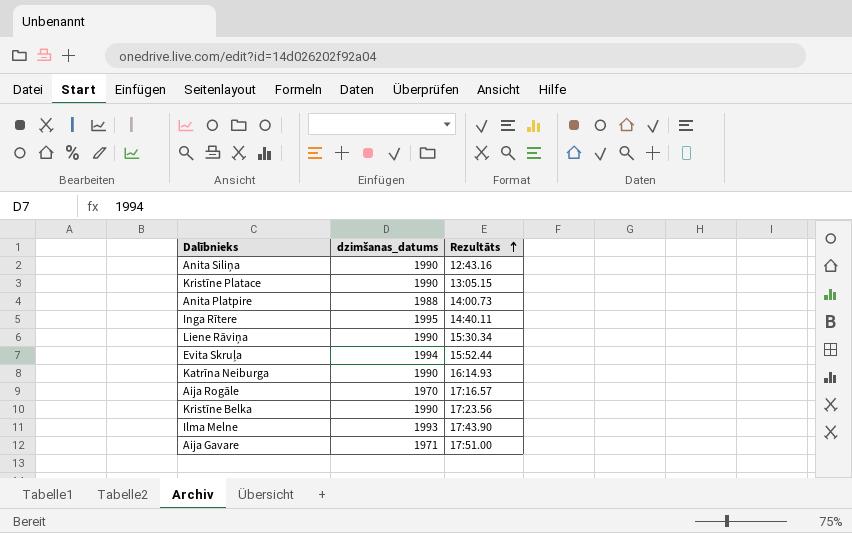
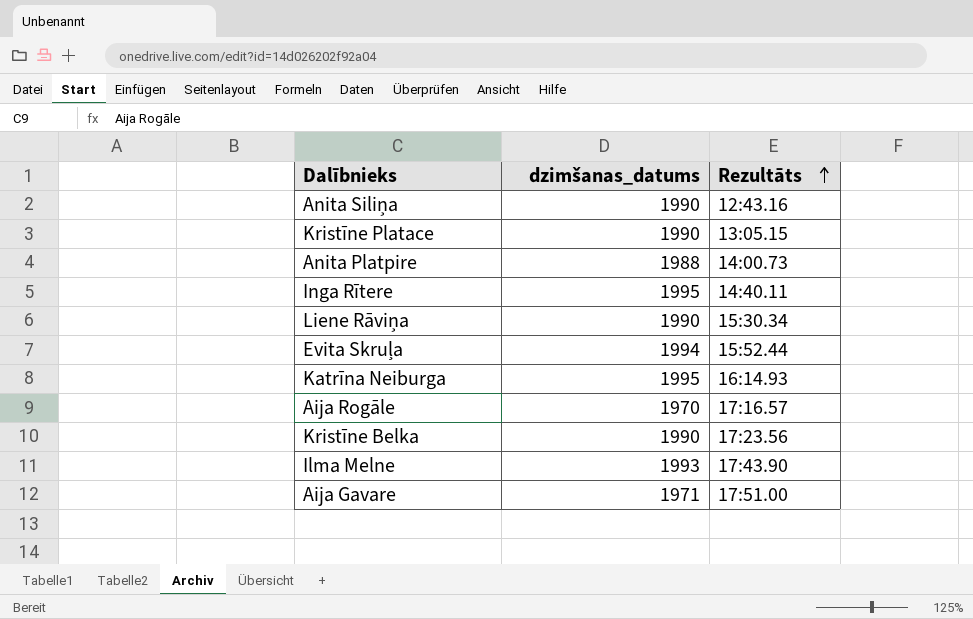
Katrīna Neiburga | dzimšanas_datums: 1990 -> 1995

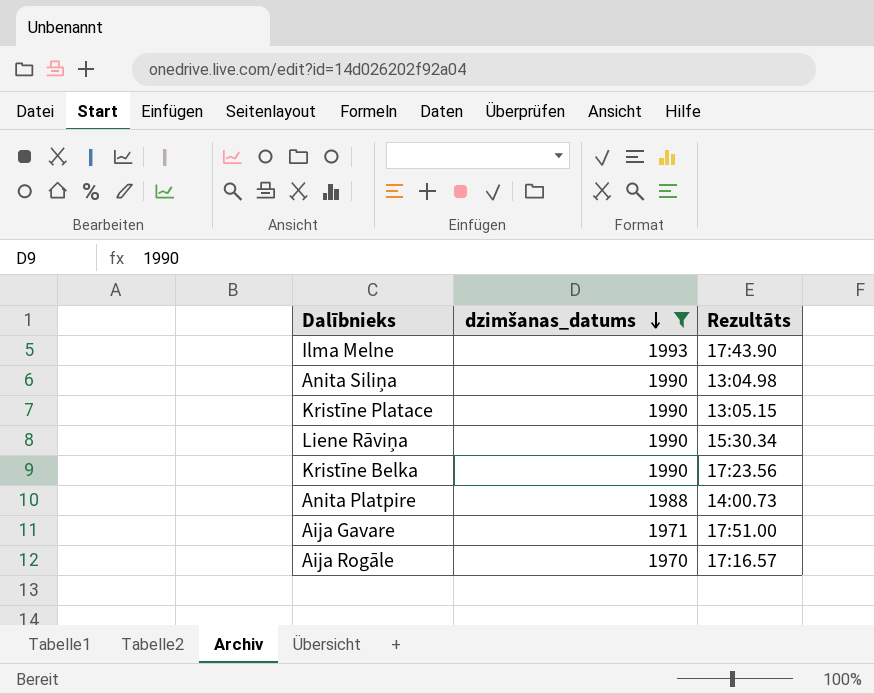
filter: none -> dzimšanas_datums <= 1993
row order: Rezultāts ascending -> dzimšanas_datums descending
Anita Siliņa | Rezultāts: 12:43.16 -> 13:04.98

